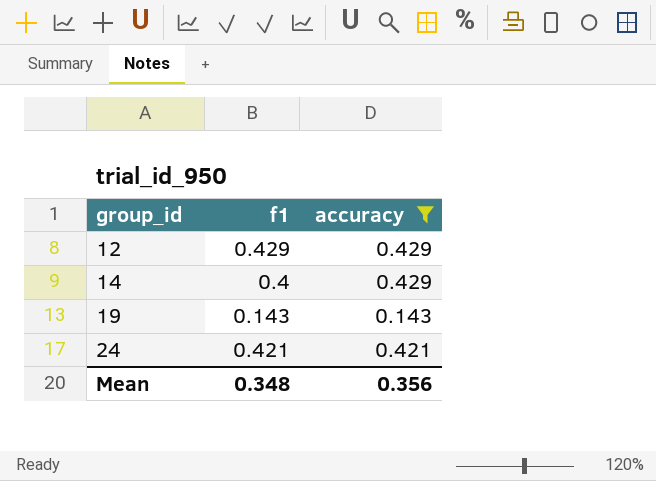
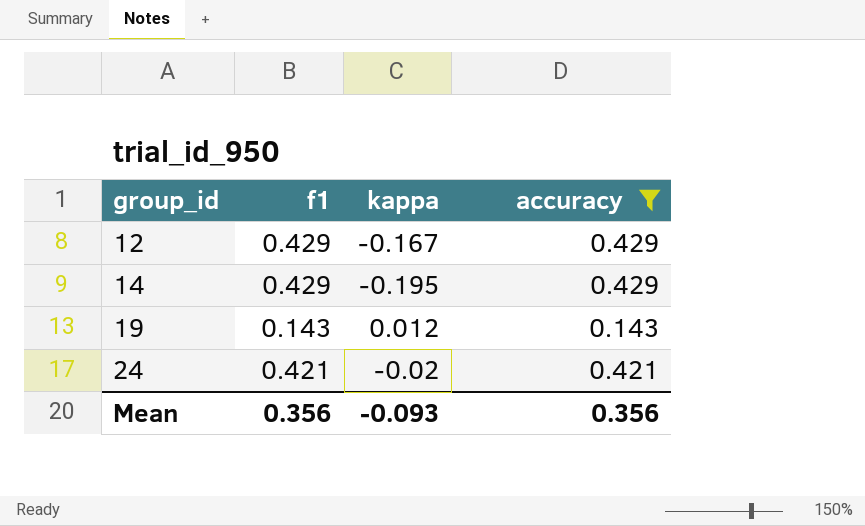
column kappa | position: none -> 3
14 | f1: 0.4 -> 0.429
Mean | f1: 0.348 -> 0.356

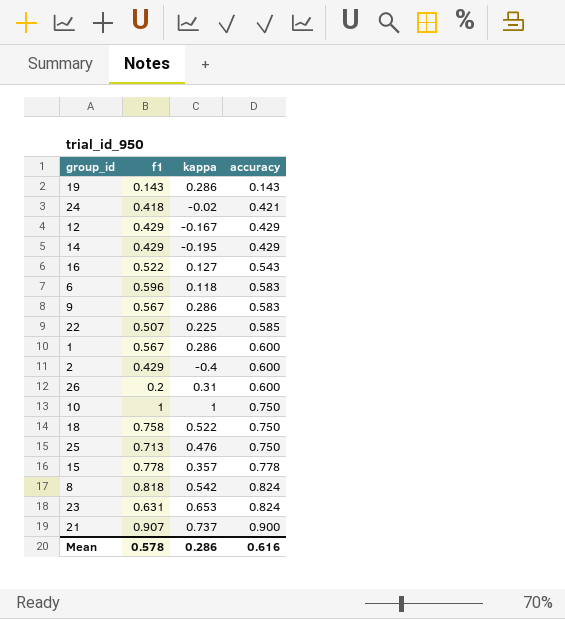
filter: accuracy <= 0.429 -> none
row order: group_id ascending -> accuracy ascending
19 | kappa: 0.012 -> 0.286
24 | f1: 0.421 -> 0.418
Mean | f1: 0.356 -> 0.578
Mean | kappa: -0.093 -> 0.286
Mean | accuracy: 0.356 -> 0.616

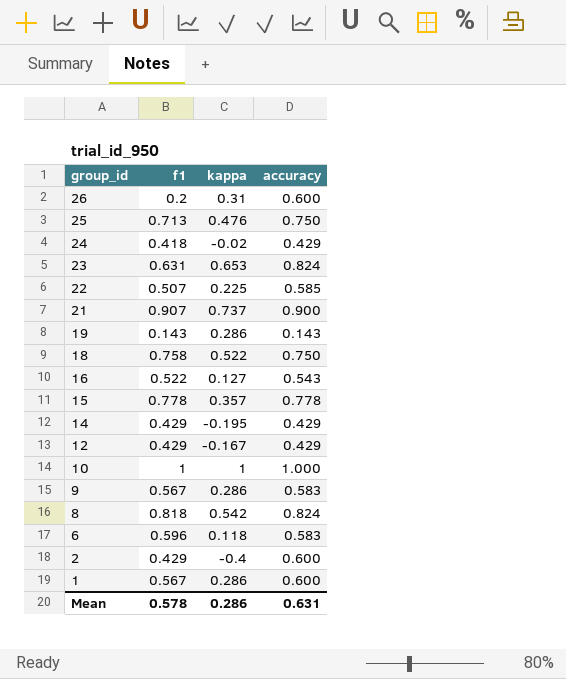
row order: accuracy ascending -> group_id descending
24 | accuracy: 0.421 -> 0.429
10 | accuracy: 0.750 -> 1.000
Mean | accuracy: 0.616 -> 0.631

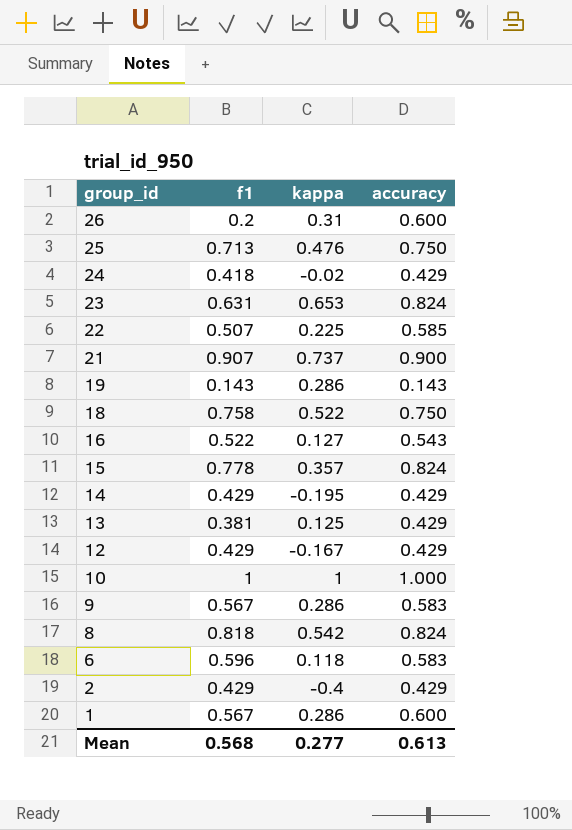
15 | accuracy: 0.778 -> 0.824
row 13: none -> 0.381 | 0.125 | 0.429
2 | accuracy: 0.600 -> 0.429
Mean | f1: 0.578 -> 0.568
Mean | kappa: 0.286 -> 0.277
Mean | accuracy: 0.631 -> 0.613

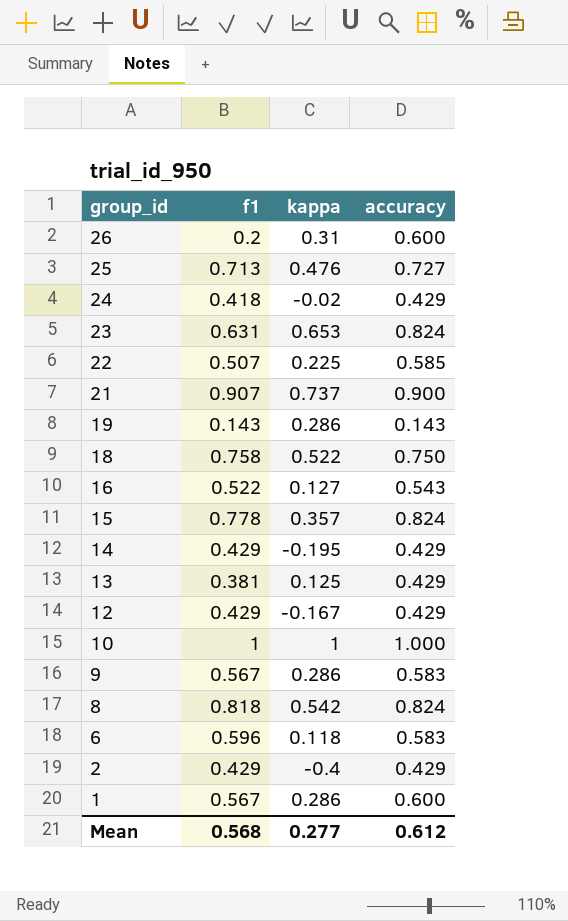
25 | accuracy: 0.750 -> 0.727
Mean | accuracy: 0.613 -> 0.612

